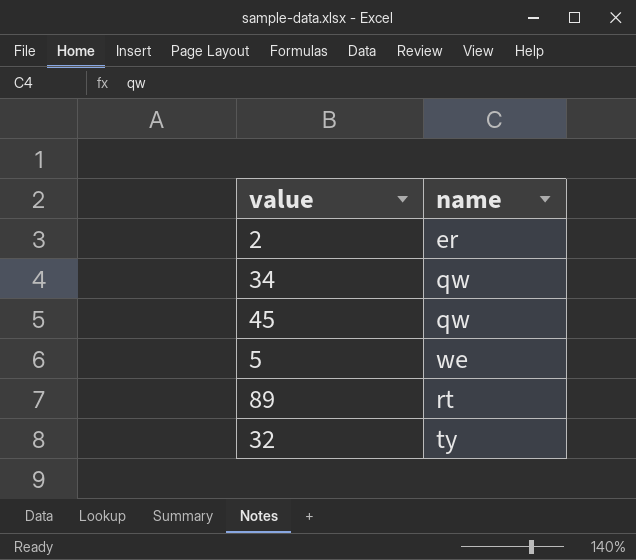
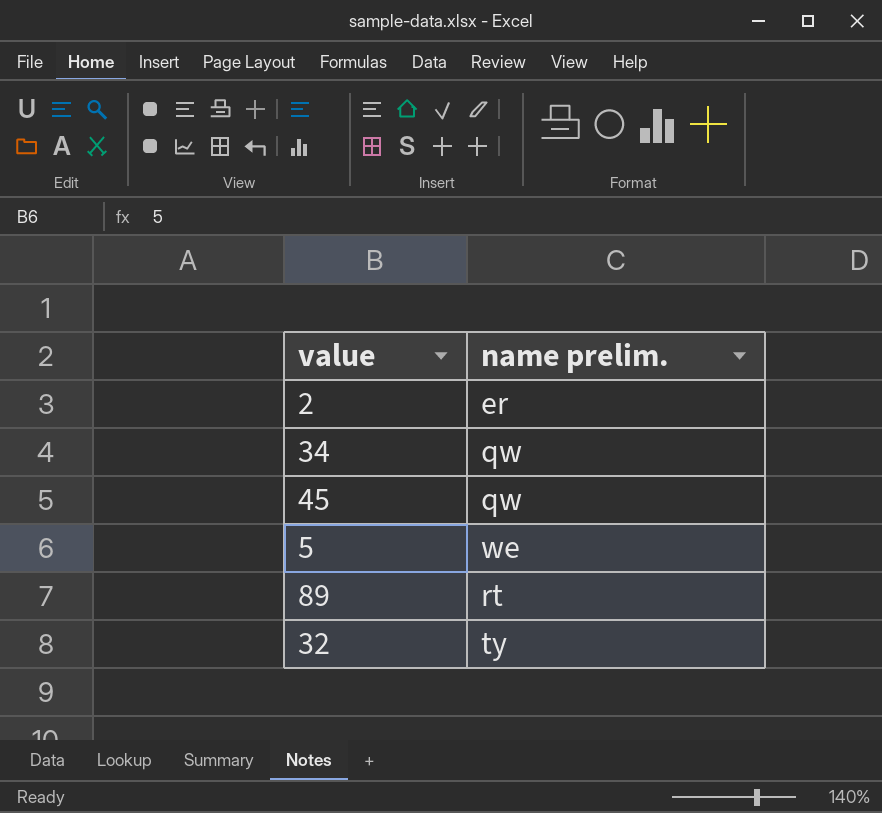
column name: name -> name prelim.

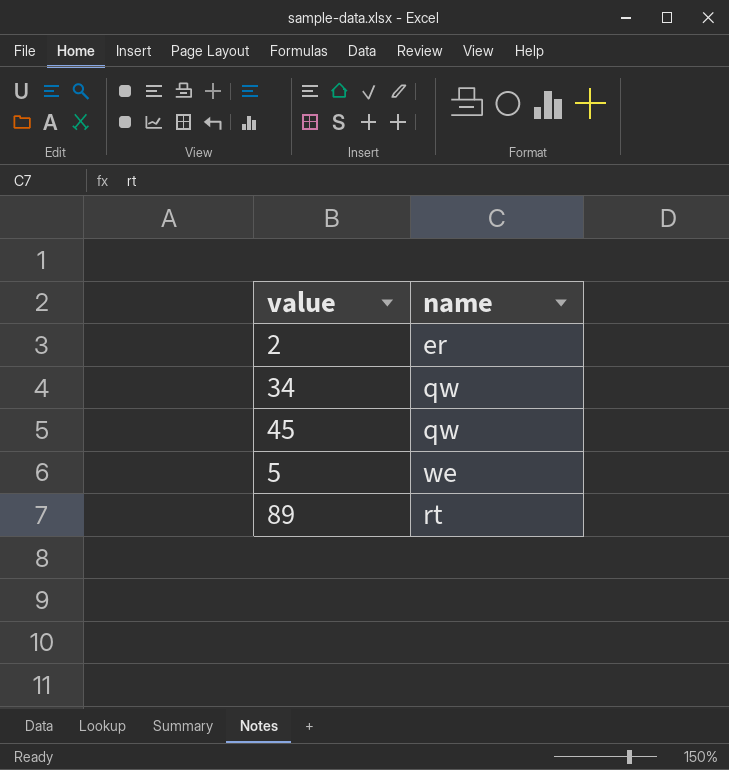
column name: name prelim. -> name
row 32: ty -> none

